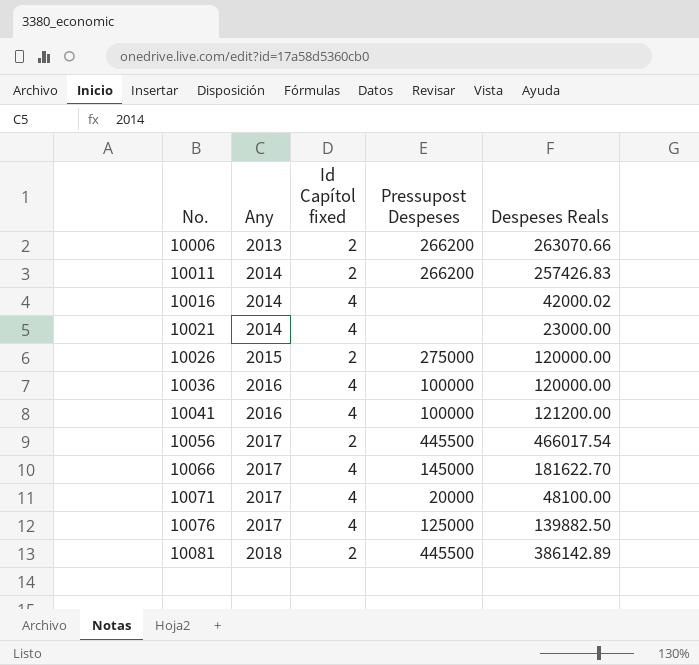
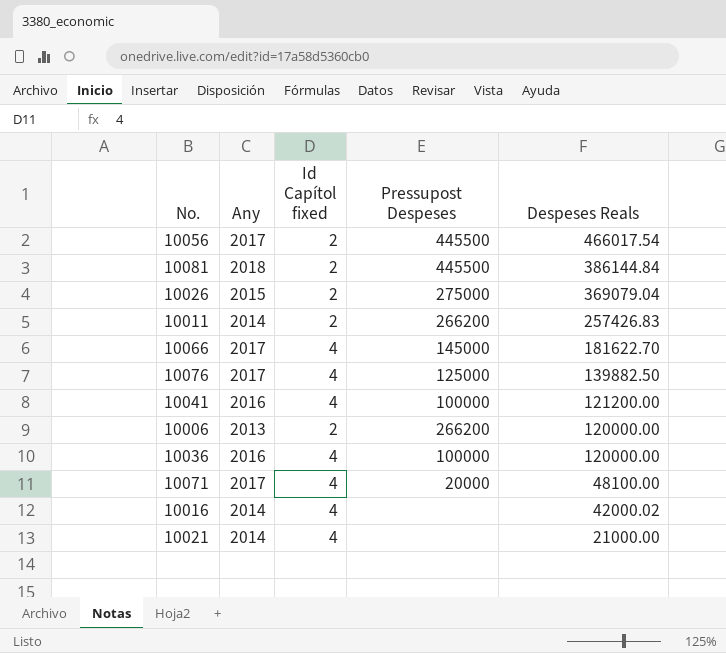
row order: No. ascending -> Despeses Reals descending
10081 | Despeses Reals: 386142.89 -> 386144.84
10026 | Despeses Reals: 120000.00 -> 369079.04
10006 | Despeses Reals: 263070.66 -> 120000.00
10021 | Despeses Reals: 23000.00 -> 21000.00

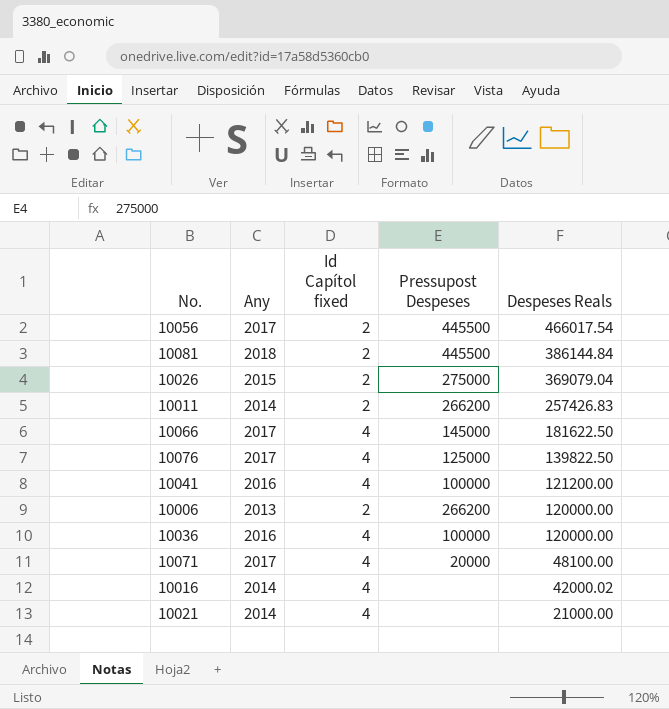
10066 | Despeses Reals: 181622.70 -> 181622.50
10076 | Despeses Reals: 139882.50 -> 139822.50

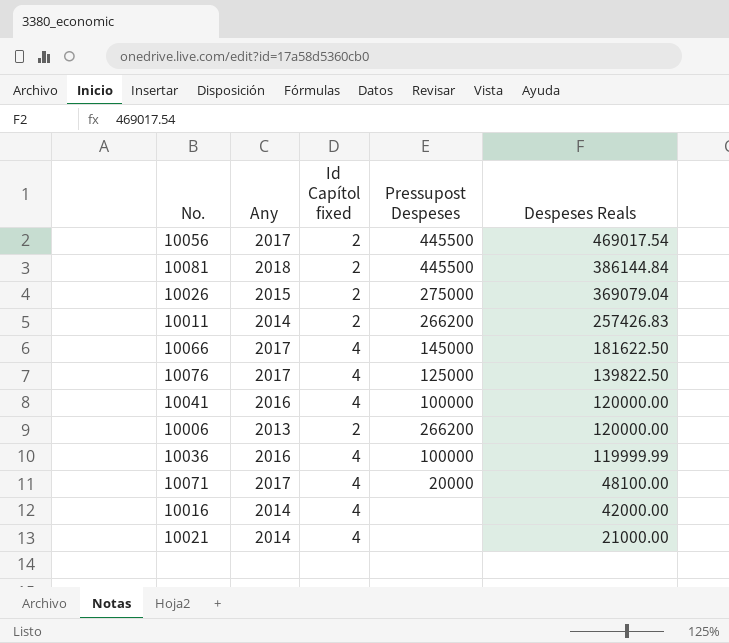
10056 | Despeses Reals: 466017.54 -> 469017.54
10041 | Despeses Reals: 121200.00 -> 120000.00
10036 | Despeses Reals: 120000.00 -> 119999.99
10016 | Despeses Reals: 42000.02 -> 42000.00

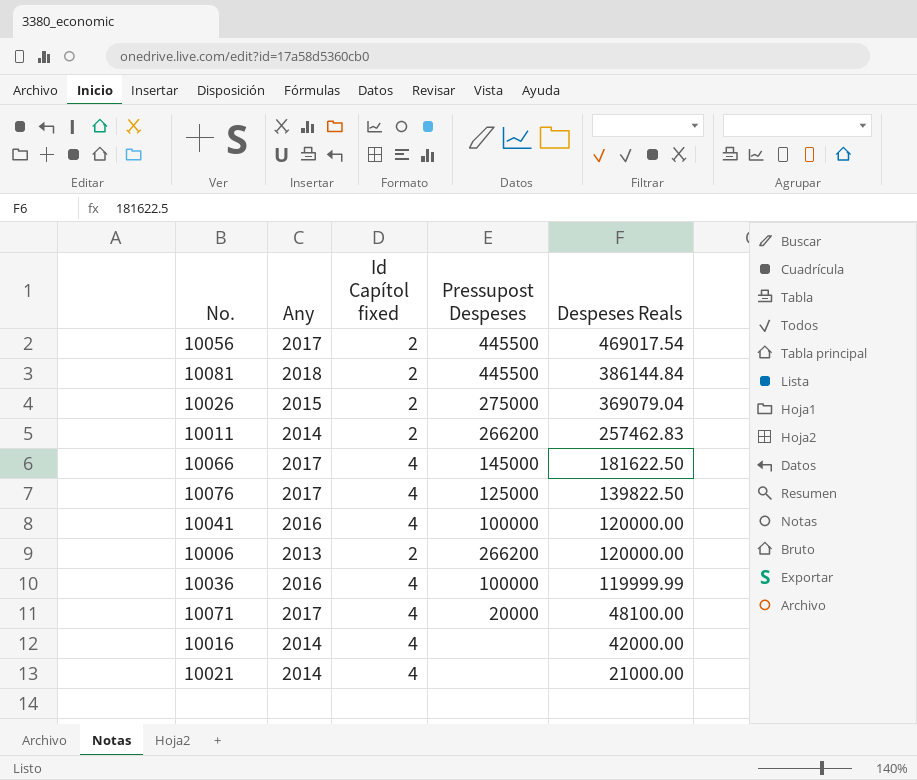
10011 | Despeses Reals: 257426.83 -> 257462.83

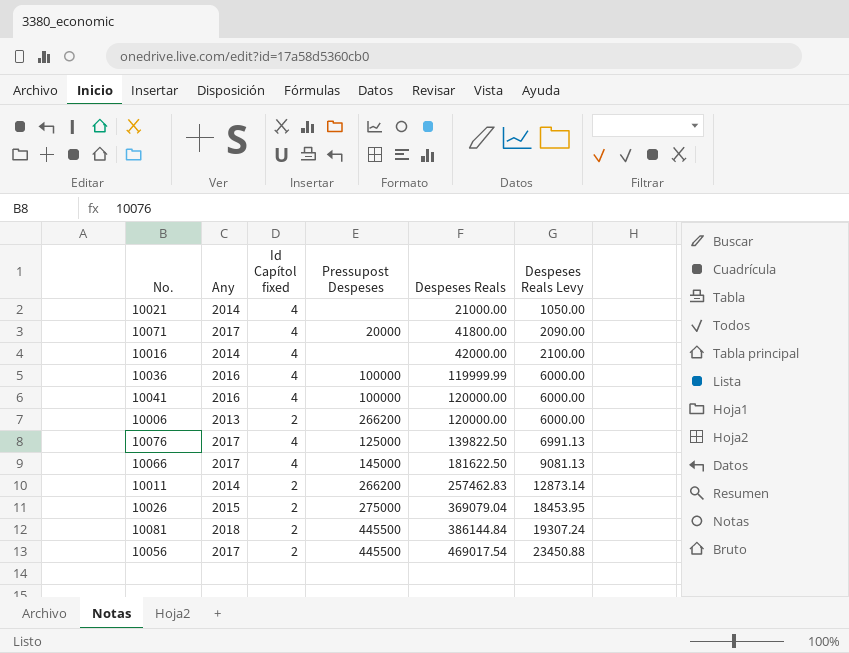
row order: Despeses Reals descending -> Despeses Reals ascending
column Despeses Reals Levy | formula: none -> [Despeses Reals] * 0.05
10071 | Despeses Reals: 48100.00 -> 41800.00

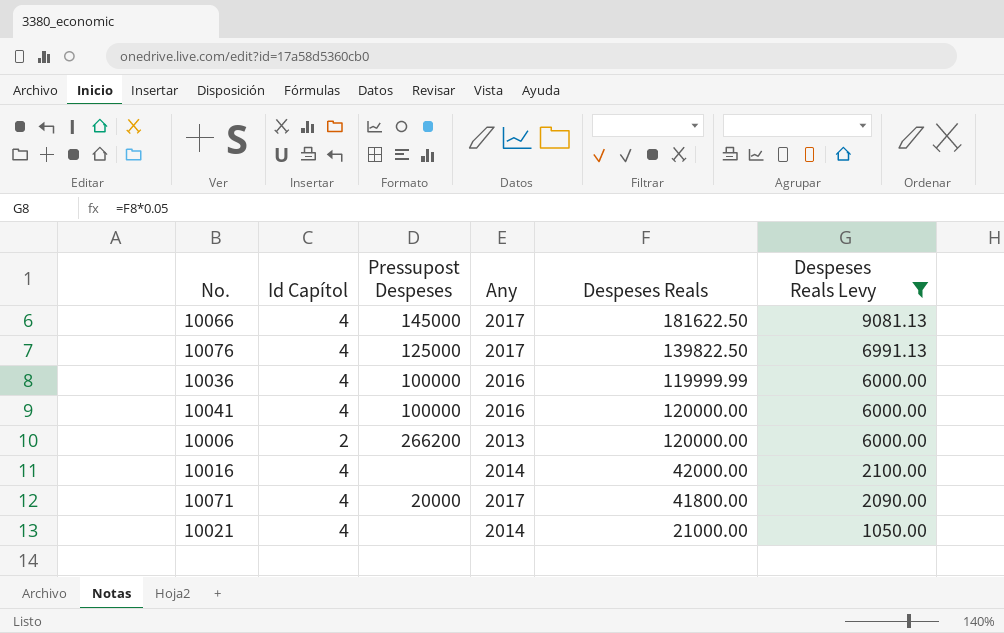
filter: none -> Despeses Reals Levy <= 9081.13
row order: Despeses Reals ascending -> Despeses Reals Levy descending
column name: Id Capítol fixed -> Id Capítol
column Any | position: 2 -> 4

